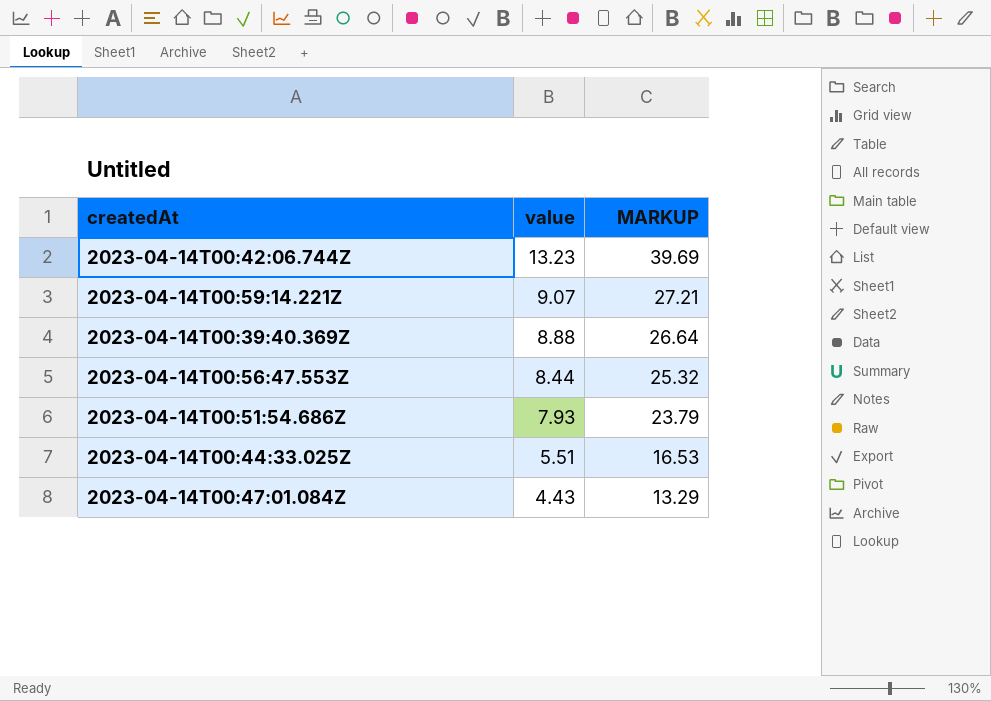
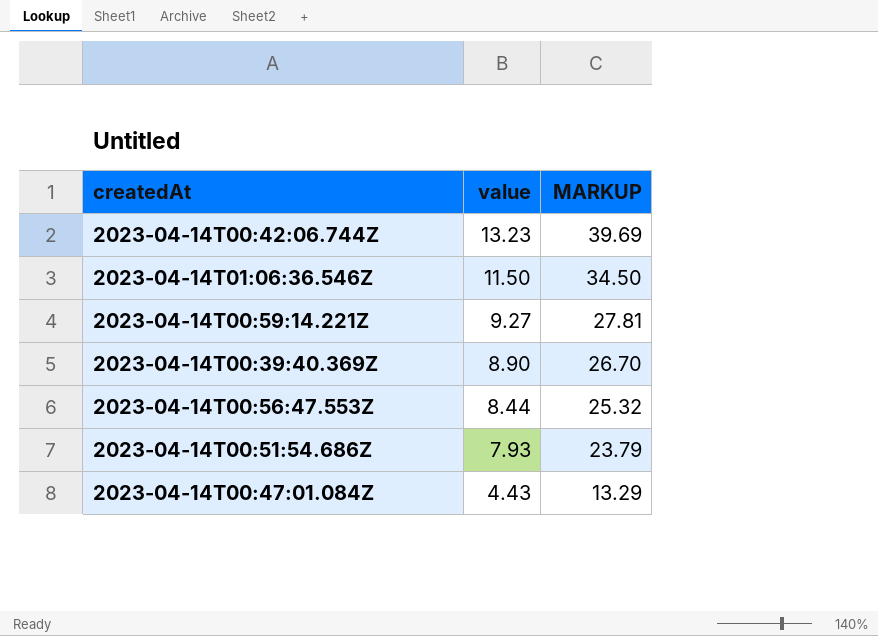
row 2023-04-14T00:44:33.025Z: 5.51 | 16.53 -> none
row 2023-04-14T01:06:36.546Z: none -> 11.50 | 34.50
2023-04-14T00:59:14.221Z | value: 9.07 -> 9.27
2023-04-14T00:59:14.221Z | MARKUP: 27.21 -> 27.81
2023-04-14T00:39:40.369Z | value: 8.88 -> 8.90
2023-04-14T00:39:40.369Z | MARKUP: 26.64 -> 26.70

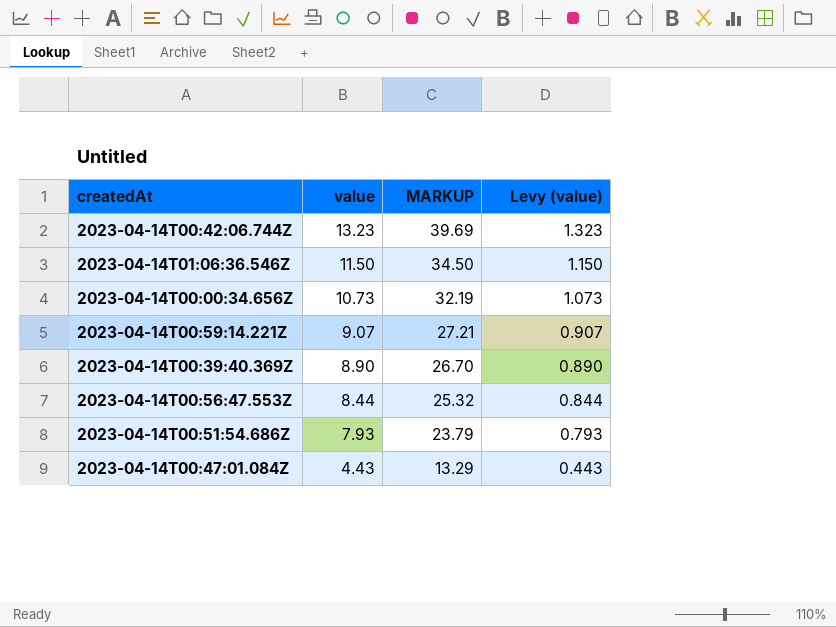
column Levy (value) | formula: none -> [value] * 0.1
row 2023-04-14T00:00:34.656Z: none -> 10.73 | 32.19 | 1.073
2023-04-14T00:59:14.221Z | value: 9.27 -> 9.07
2023-04-14T00:59:14.221Z | MARKUP: 27.81 -> 27.21

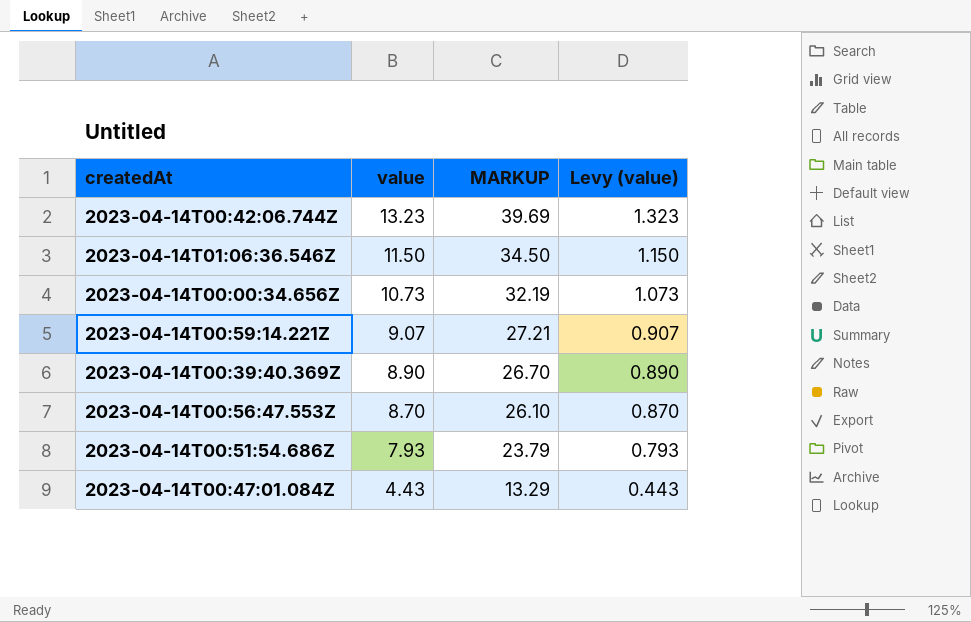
2023-04-14T00:56:47.553Z | value: 8.44 -> 8.70
2023-04-14T00:56:47.553Z | MARKUP: 25.32 -> 26.10
2023-04-14T00:56:47.553Z | Levy (value): 0.844 -> 0.870

